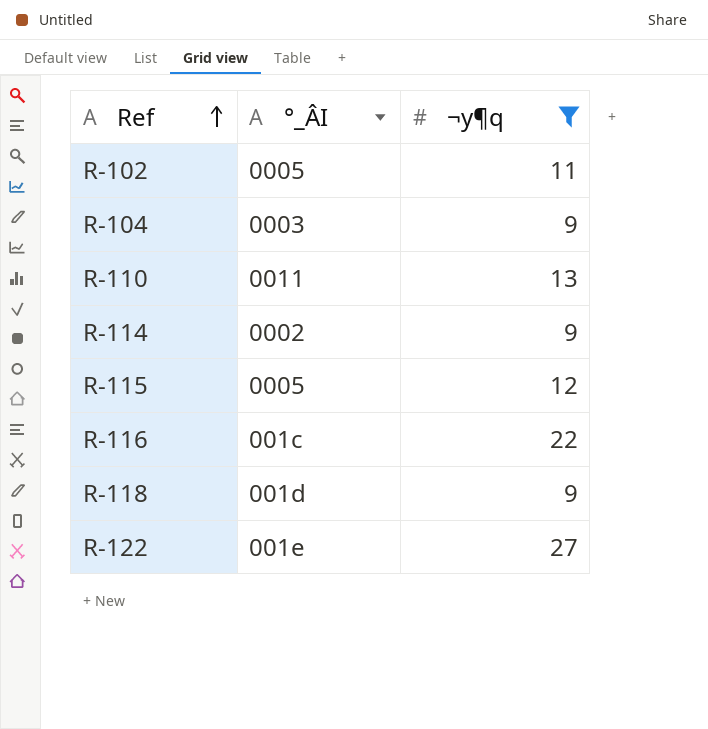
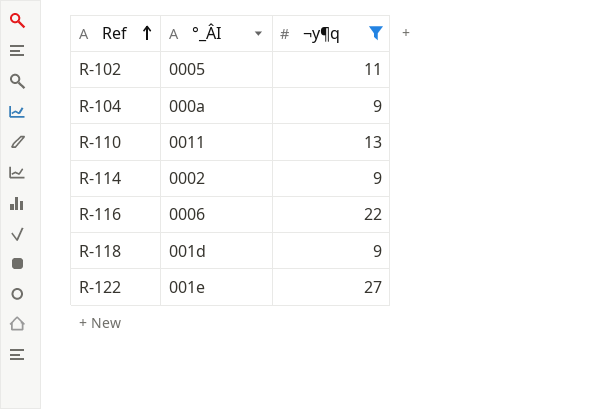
row R-115: 0005 | 12 -> none
R-104 | °_ÂI: 0003 -> 000a
R-116 | °_ÂI: 001c -> 0006

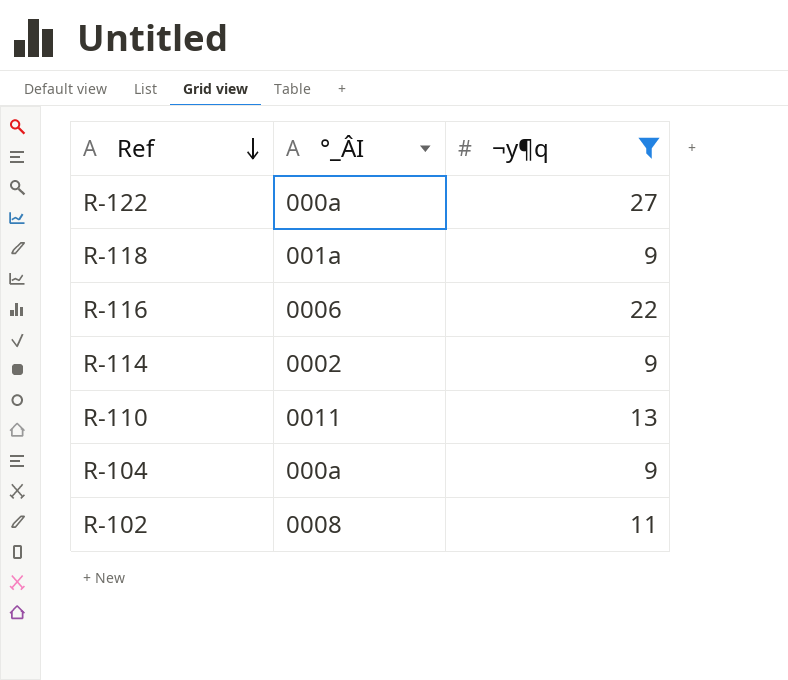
row order: Ref ascending -> Ref descending
R-122 | °_ÂI: 001e -> 000a
R-118 | °_ÂI: 001d -> 001a
R-102 | °_ÂI: 0005 -> 0008

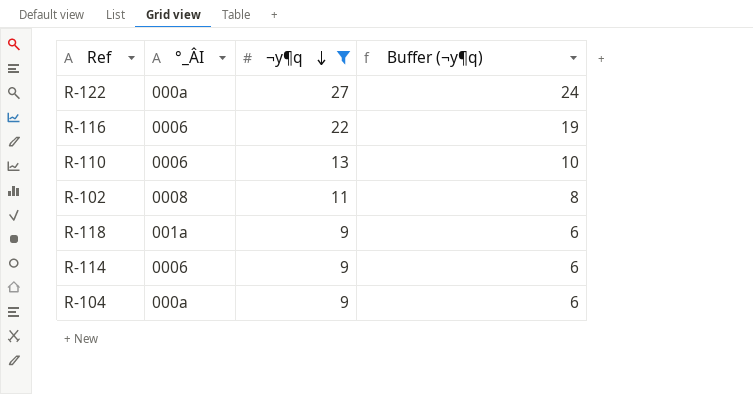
row order: Ref descending -> ¬y¶q descending
column Buffer (¬y¶q) | formula: none -> [¬y¶q] - 3
R-110 | °_ÂI: 0011 -> 0006
R-114 | °_ÂI: 0002 -> 0006

